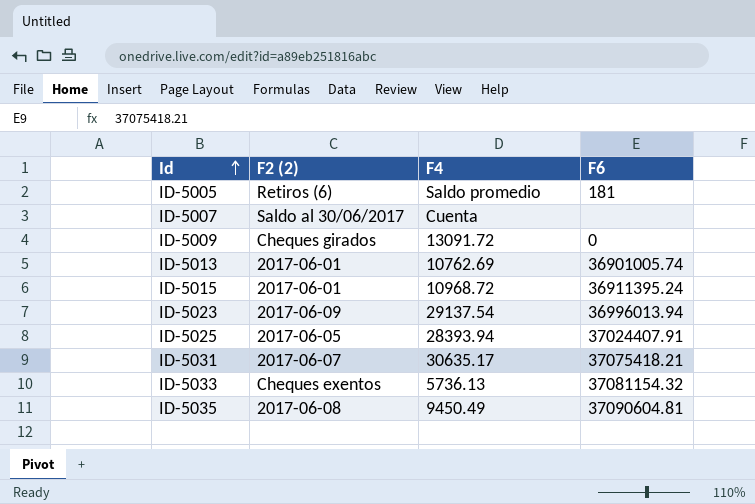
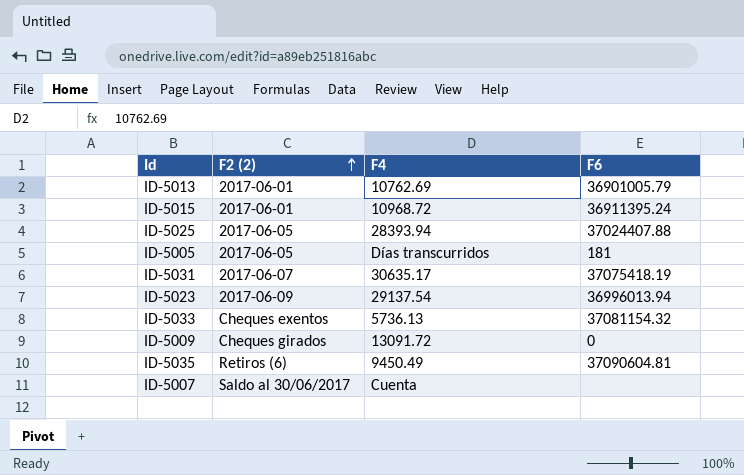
row order: Id ascending -> F2 (2) ascending
ID-5013 | F6: 36901005.74 -> 36901005.79
ID-5025 | F6: 37024407.91 -> 37024407.88
ID-5005 | F2 (2): Retiros (6) -> 2017-06-05
ID-5005 | F4: Saldo promedio -> Días transcurridos
ID-5031 | F6: 37075418.21 -> 37075418.19
ID-5035 | F2 (2): 2017-06-08 -> Retiros (6)

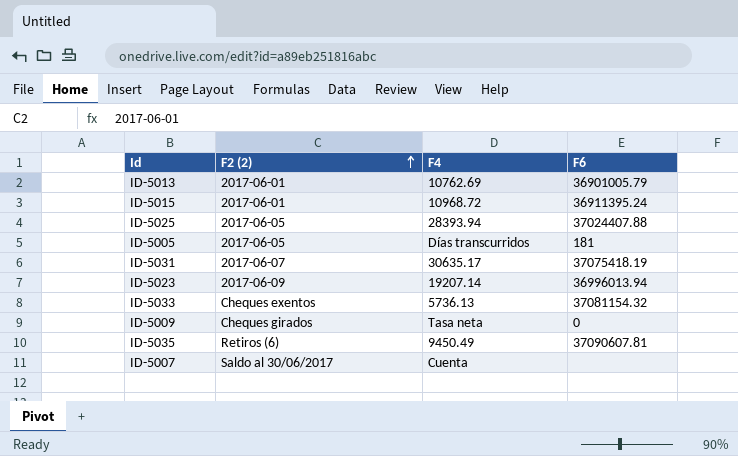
ID-5023 | F4: 29137.54 -> 19207.14
ID-5009 | F4: 13091.72 -> Tasa neta
ID-5035 | F6: 37090604.81 -> 37090607.81

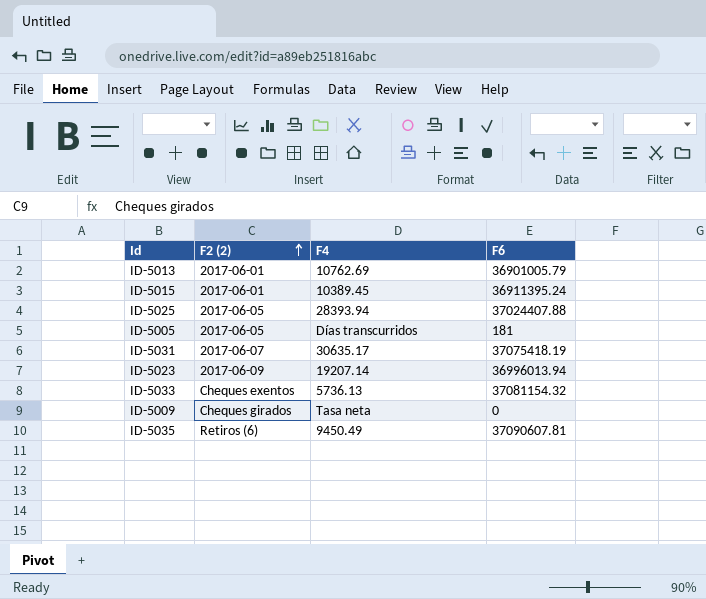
row ID-5007: Saldo al 30/06/2017 | Cuenta | none -> none
ID-5015 | F4: 10968.72 -> 10389.45

